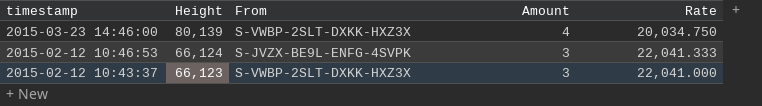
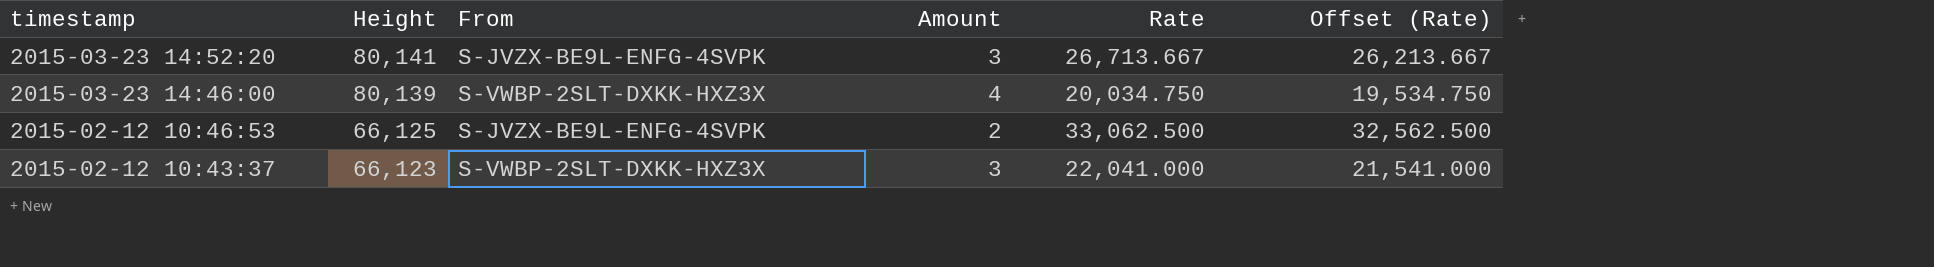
column Offset (Rate) | formula: none -> [Rate] - 500
row 2015-03-23 14:52:20: none -> 80,141 | S-JVZX-BE9L-ENFG-4SVPK | 3 | 26,713.667 | 26,213.667
2015-02-12 10:46:53 | Height: 66,124 -> 66,125
2015-02-12 10:46:53 | Amount: 3 -> 2
2015-02-12 10:46:53 | Rate: 22,041.333 -> 33,062.500

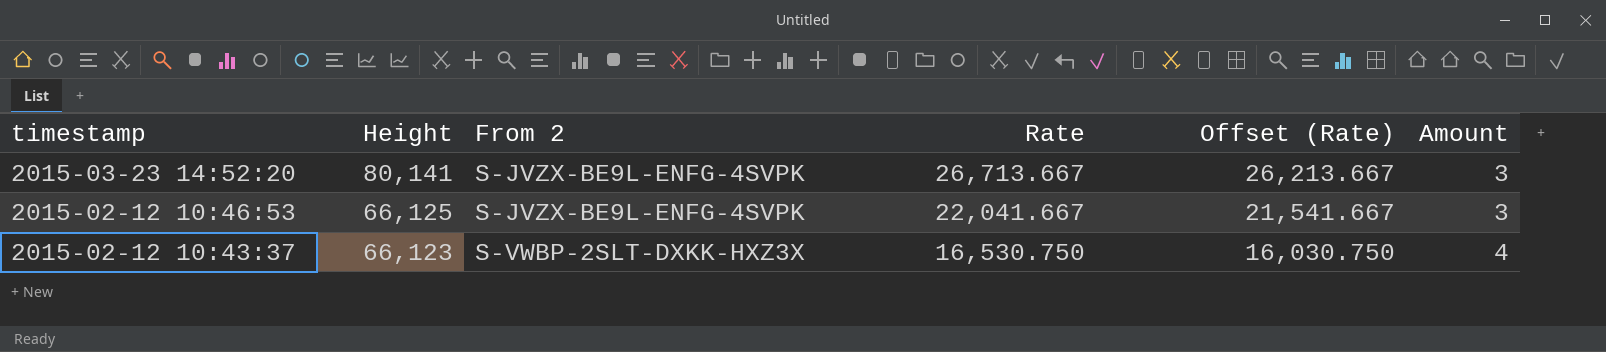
column name: From -> From 2
column Amount | position: 4 -> 6
row 2015-03-23 14:46:00: 80,139 | S-VWBP-2SLT-DXKK-HXZ3X | 4 | 20,034.750 | 19,534.750 -> none
2015-02-12 10:46:53 | Rate: 33,062.500 -> 22,041.667
2015-02-12 10:46:53 | Offset (Rate): 32,562.500 -> 21,541.667
2015-02-12 10:46:53 | Amount: 2 -> 3
2015-02-12 10:43:37 | Rate: 22,041.000 -> 16,530.750
2015-02-12 10:43:37 | Offset (Rate): 21,541.000 -> 16,030.750
2015-02-12 10:43:37 | Amount: 3 -> 4

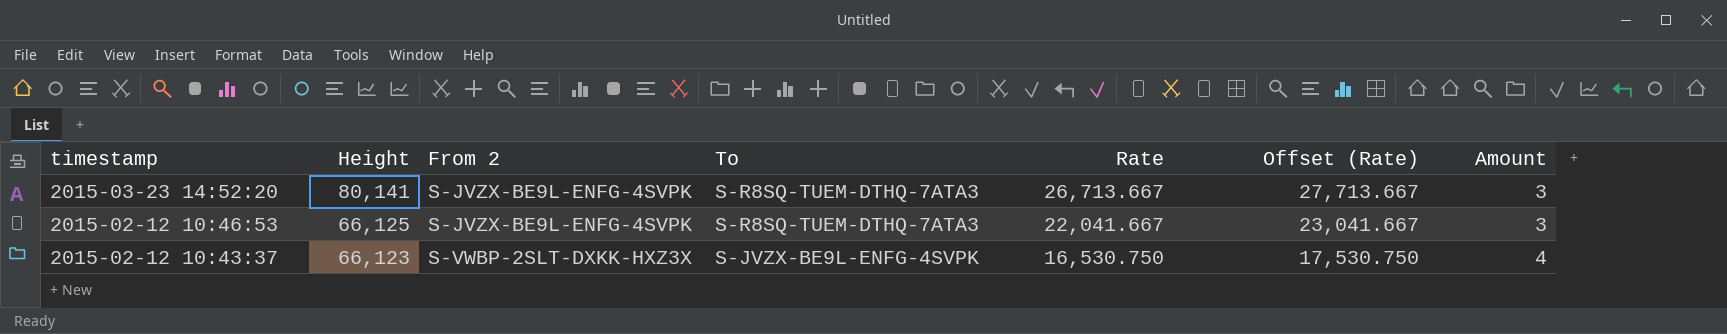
column To | position: none -> 4
column Offset (Rate) | formula: [Rate] - 500 -> [Rate] + 1000

